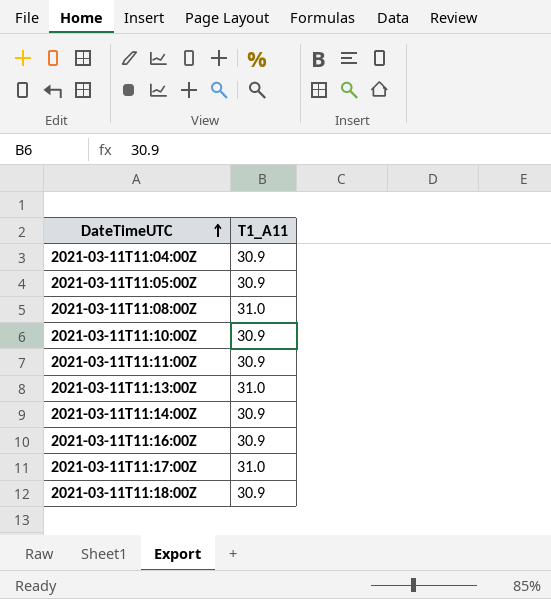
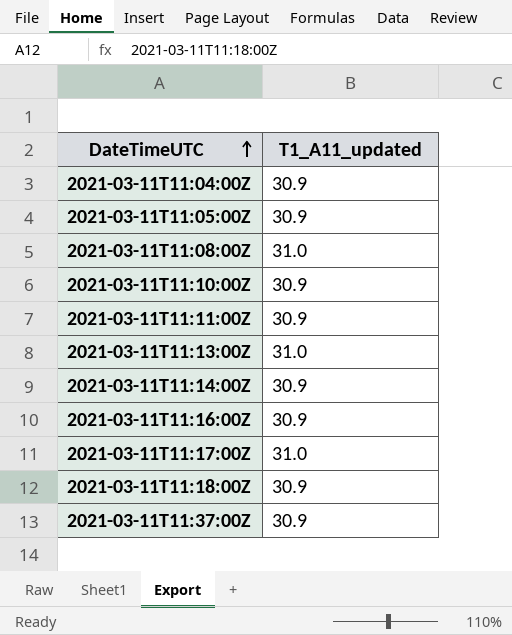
column name: T1_A11 -> T1_A11_updated
row 2021-03-11T11:37:00Z: none -> 30.9

